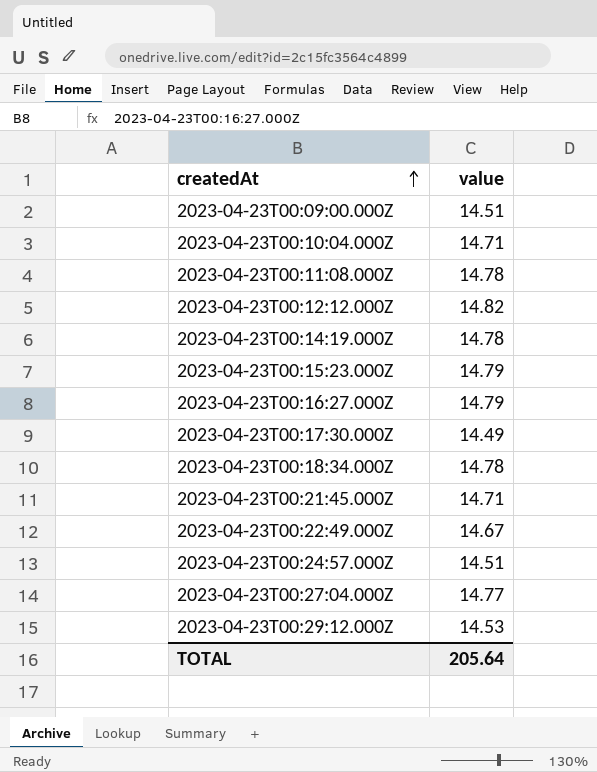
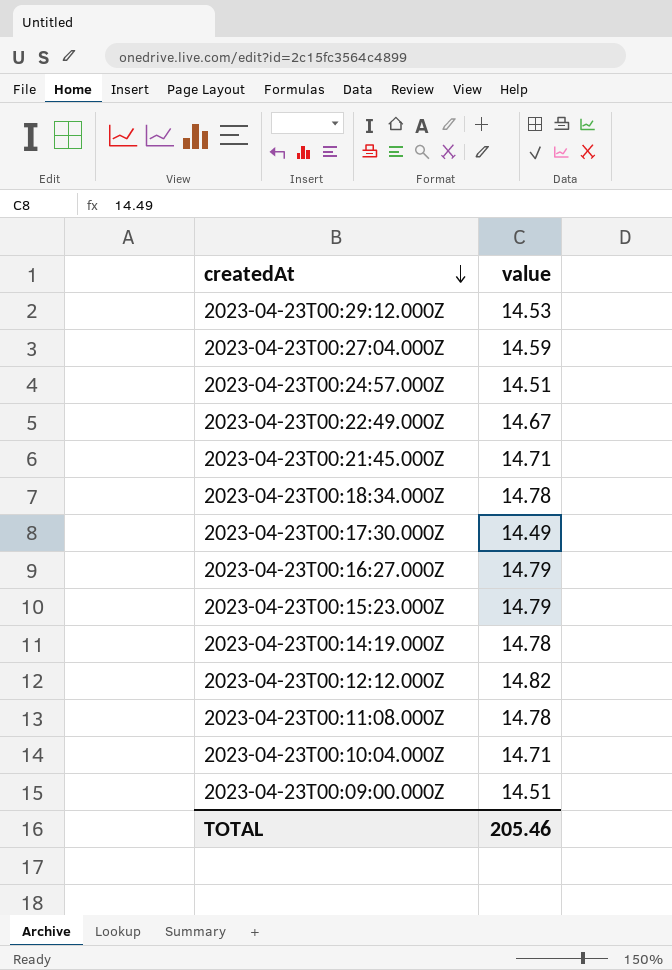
row order: createdAt ascending -> createdAt descending
2023-04-23T00:27:04.000Z | value: 14.77 -> 14.59
TOTAL | value: 205.64 -> 205.46

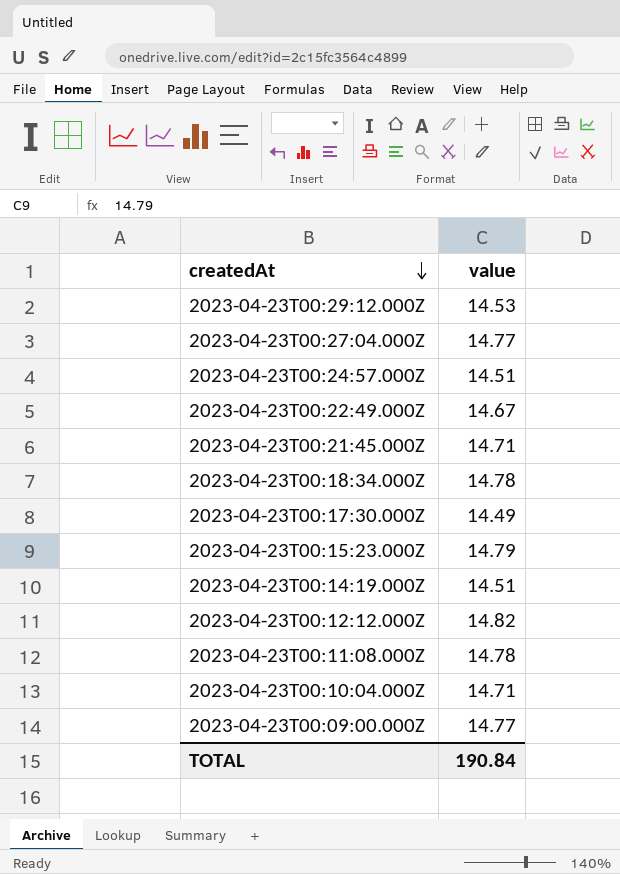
row 2023-04-23T00:16:27.000Z: 14.79 -> none
2023-04-23T00:27:04.000Z | value: 14.59 -> 14.77
2023-04-23T00:14:19.000Z | value: 14.78 -> 14.51
2023-04-23T00:09:00.000Z | value: 14.51 -> 14.77
TOTAL | value: 205.46 -> 190.84

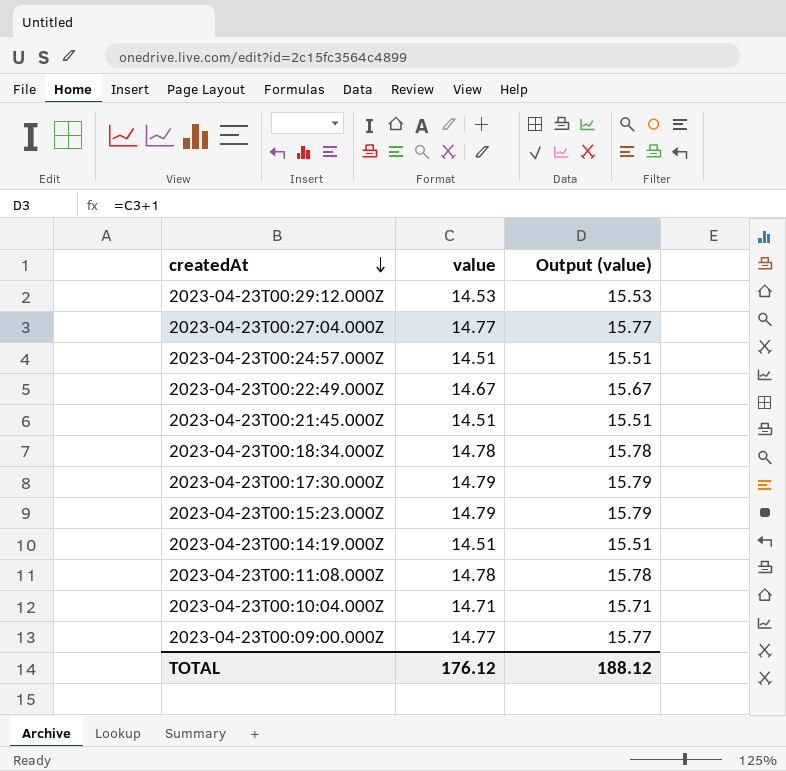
column Output (value) | formula: none -> [value] + 1
row 2023-04-23T00:12:12.000Z: 14.82 -> none
2023-04-23T00:21:45.000Z | value: 14.71 -> 14.51
2023-04-23T00:17:30.000Z | value: 14.49 -> 14.79
TOTAL | value: 190.84 -> 176.12

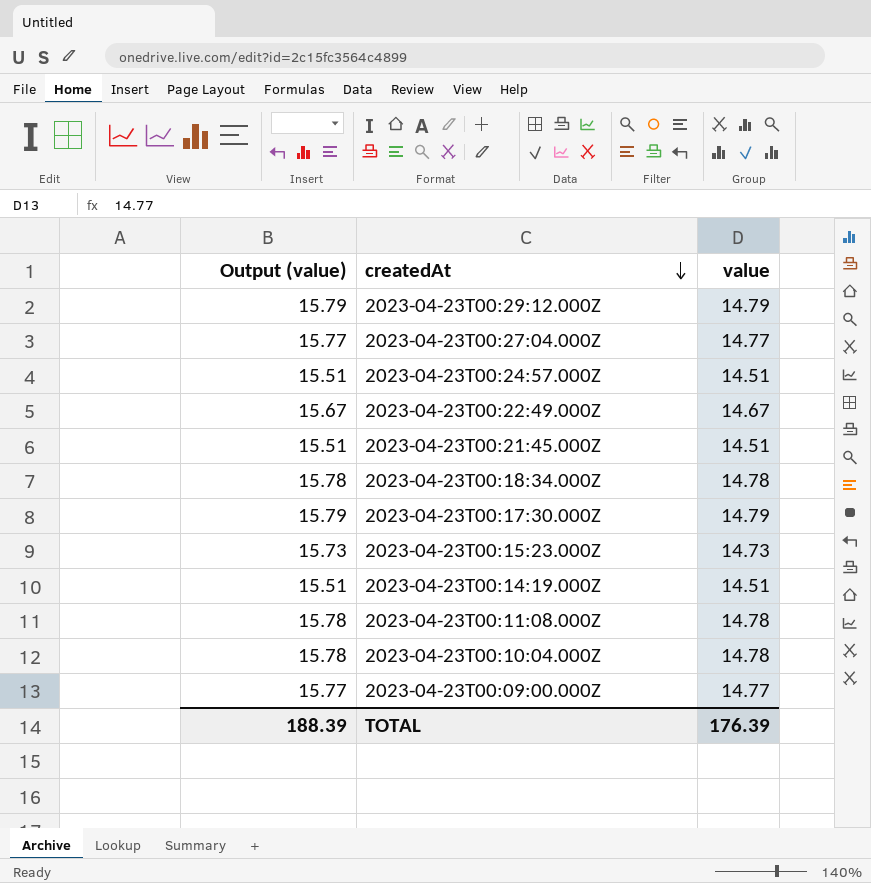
column Output (value) | position: 3 -> 1
2023-04-23T00:29:12.000Z | Output (value): 15.53 -> 15.79
2023-04-23T00:29:12.000Z | value: 14.53 -> 14.79
2023-04-23T00:15:23.000Z | Output (value): 15.79 -> 15.73
2023-04-23T00:15:23.000Z | value: 14.79 -> 14.73
2023-04-23T00:10:04.000Z | Output (value): 15.71 -> 15.78
2023-04-23T00:10:04.000Z | value: 14.71 -> 14.78
TOTAL | Output (value): 188.12 -> 188.39
TOTAL | value: 176.12 -> 176.39

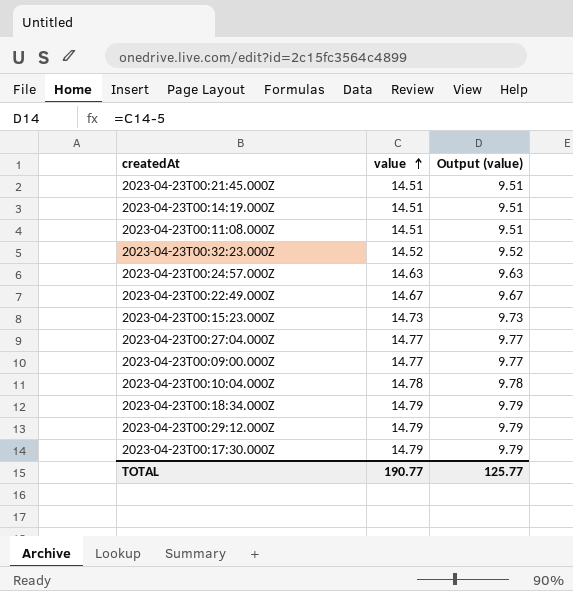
row order: createdAt descending -> value ascending
column Output (value) | formula: [value] + 1 -> [value] - 5
column Output (value) | position: 1 -> 3
2023-04-23T00:11:08.000Z | value: 14.78 -> 14.51
row 2023-04-23T00:32:23.000Z: none -> 14.52 | 9.52
2023-04-23T00:24:57.000Z | value: 14.51 -> 14.63
2023-04-23T00:18:34.000Z | value: 14.78 -> 14.79
TOTAL | value: 176.39 -> 190.77
TOTAL | Output (value): 188.39 -> 125.77

